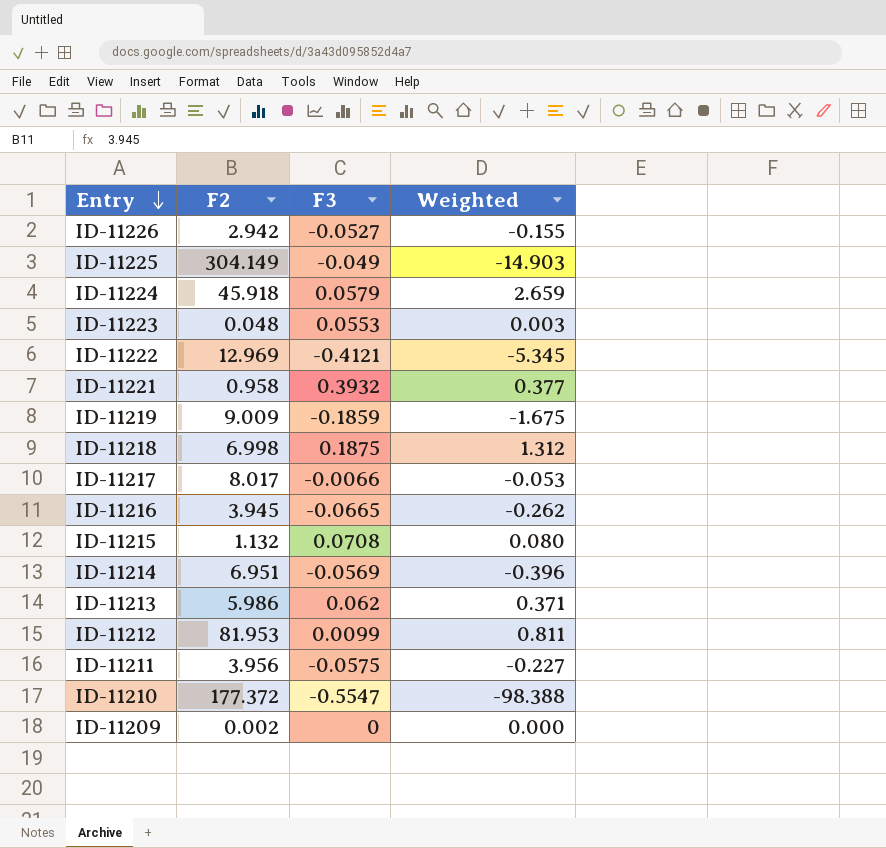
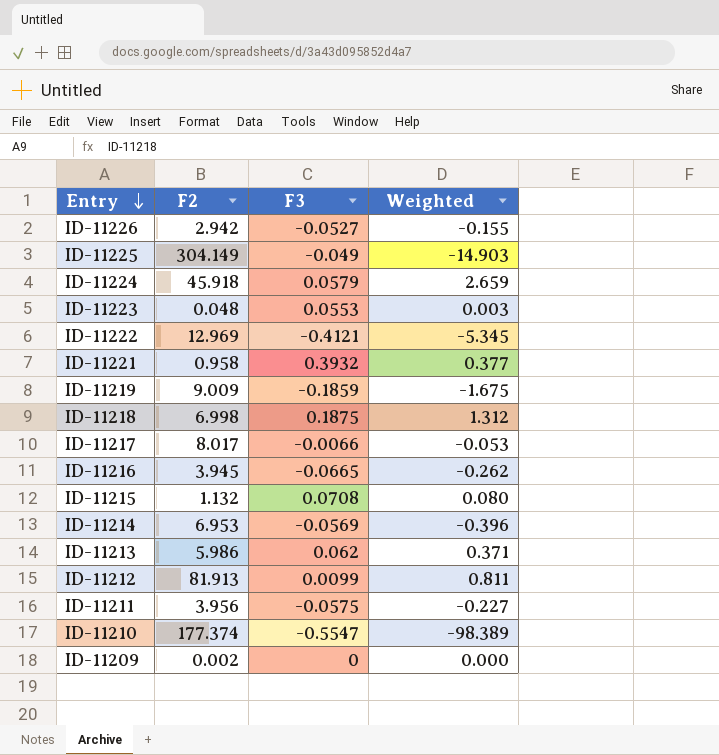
ID-11214 | F2: 6.951 -> 6.953
ID-11212 | F2: 81.953 -> 81.913
ID-11210 | F2: 177.372 -> 177.374
ID-11210 | Weighted: -98.388 -> -98.389

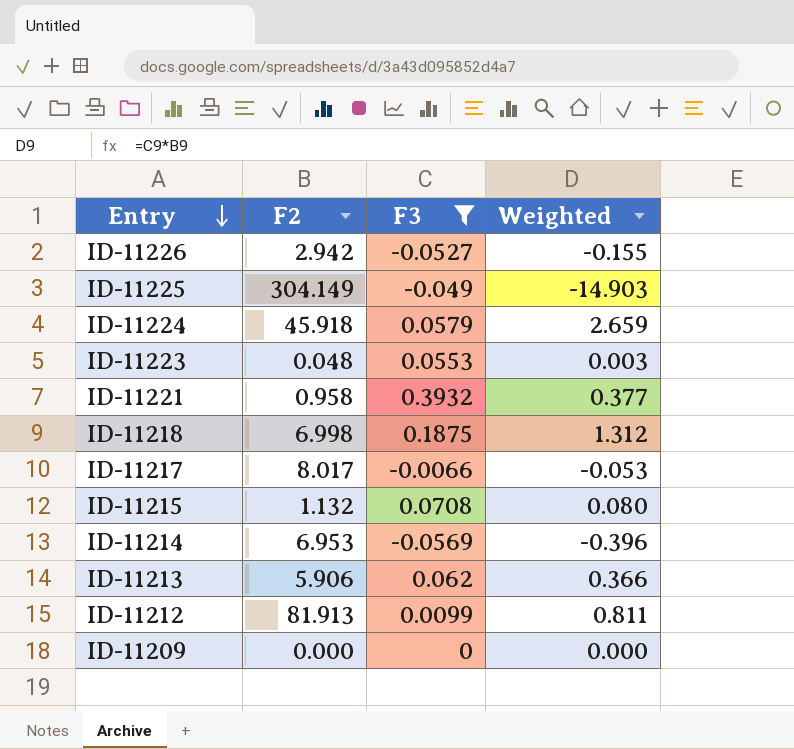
filter: none -> F3 >= -0.0569
ID-11213 | F2: 5.986 -> 5.906
ID-11213 | Weighted: 0.371 -> 0.366
ID-11209 | F2: 0.002 -> 0.000

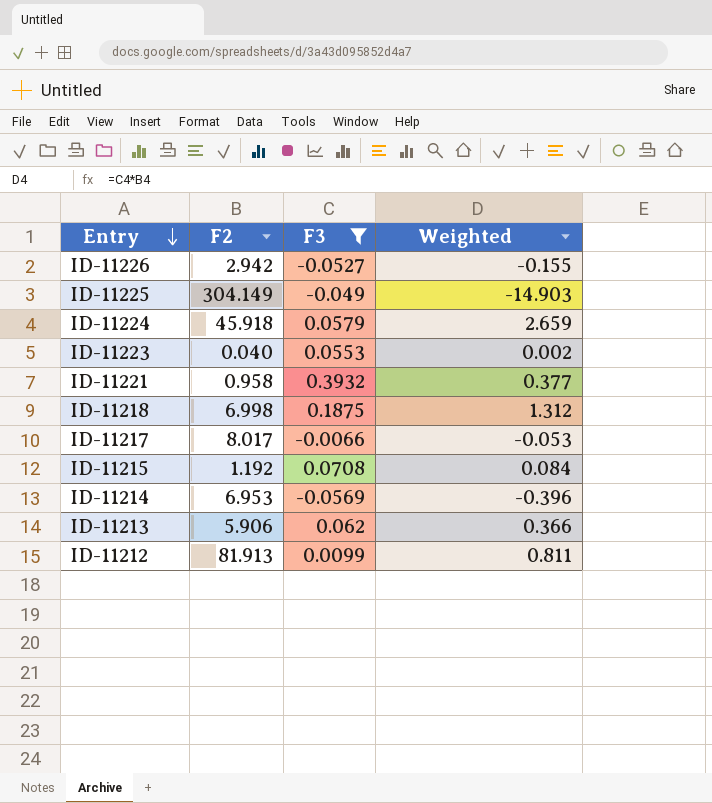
row ID-11209: 0.000 | 0 | 0.000 -> none
ID-11223 | F2: 0.048 -> 0.040
ID-11223 | Weighted: 0.003 -> 0.002
ID-11215 | F2: 1.132 -> 1.192
ID-11215 | Weighted: 0.080 -> 0.084

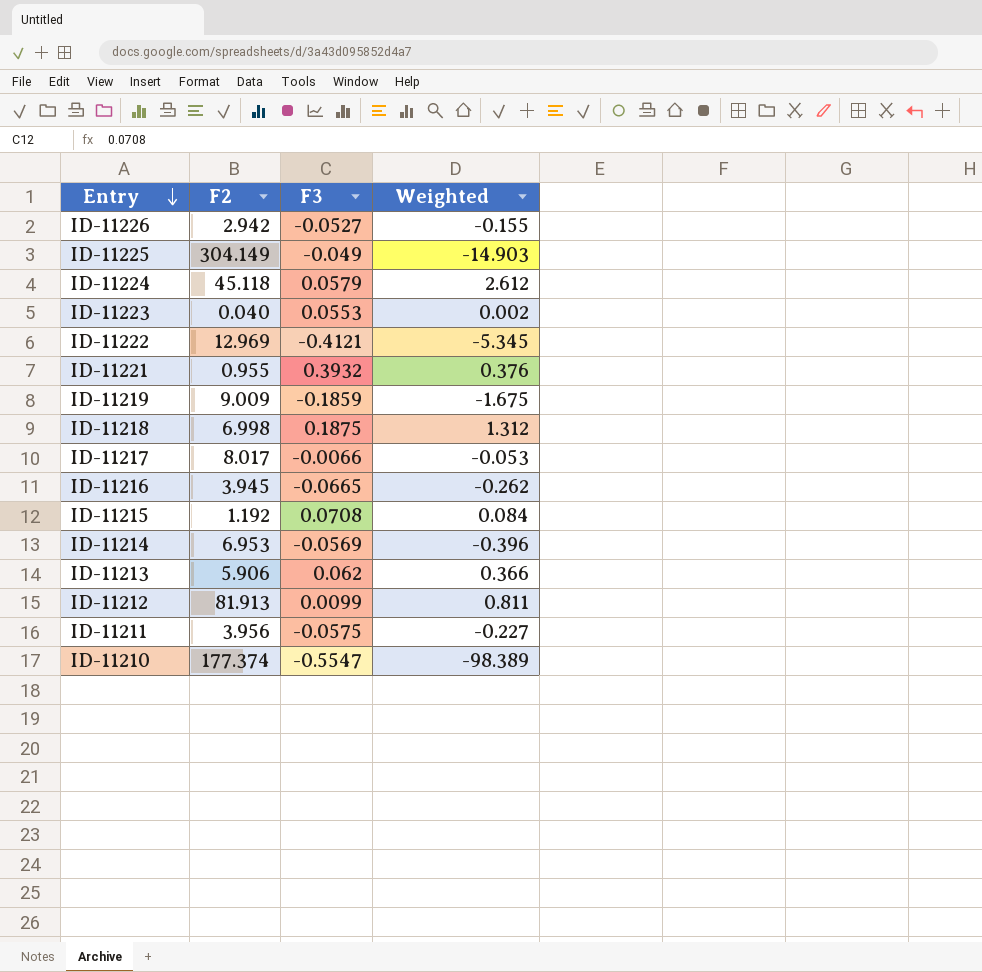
filter: F3 >= -0.0569 -> none
ID-11224 | F2: 45.918 -> 45.118
ID-11224 | Weighted: 2.659 -> 2.612
ID-11221 | F2: 0.958 -> 0.955
ID-11221 | Weighted: 0.377 -> 0.376

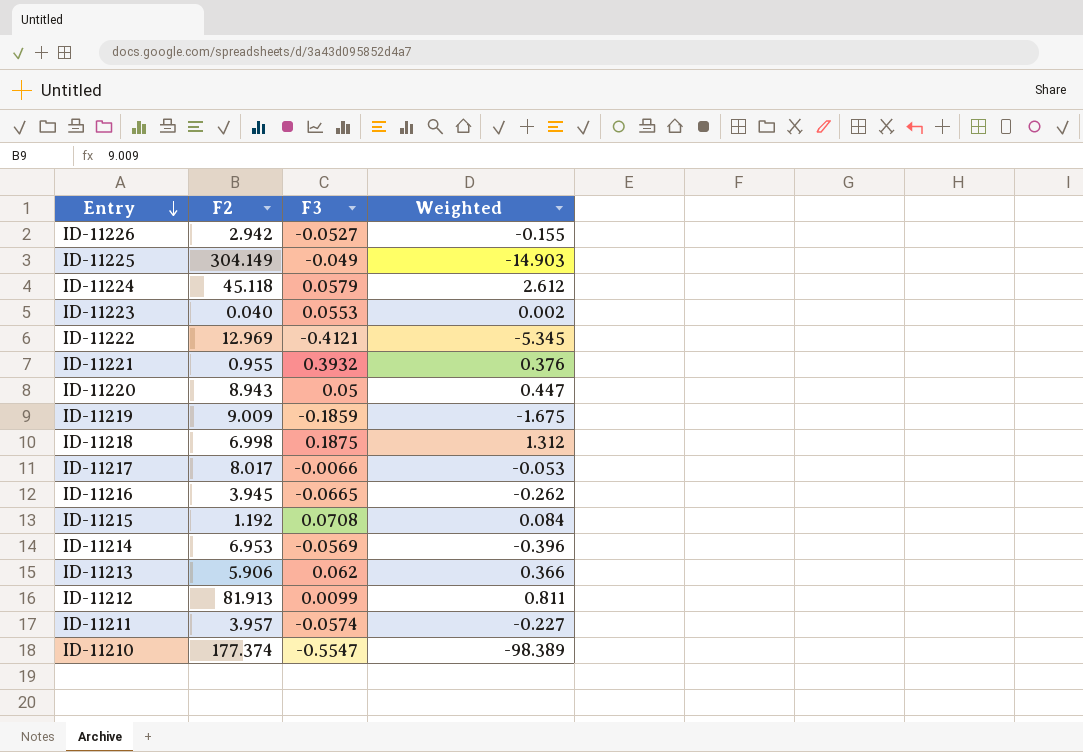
row ID-11220: none -> 8.943 | 0.05 | 0.447
ID-11211 | F2: 3.956 -> 3.957
ID-11211 | F3: -0.0575 -> -0.0574

